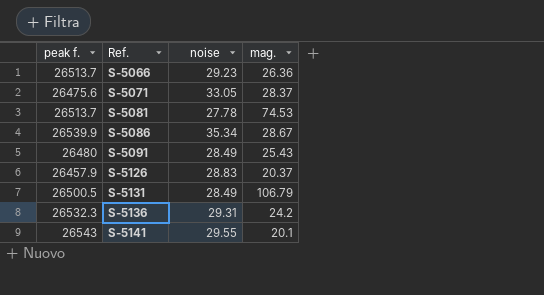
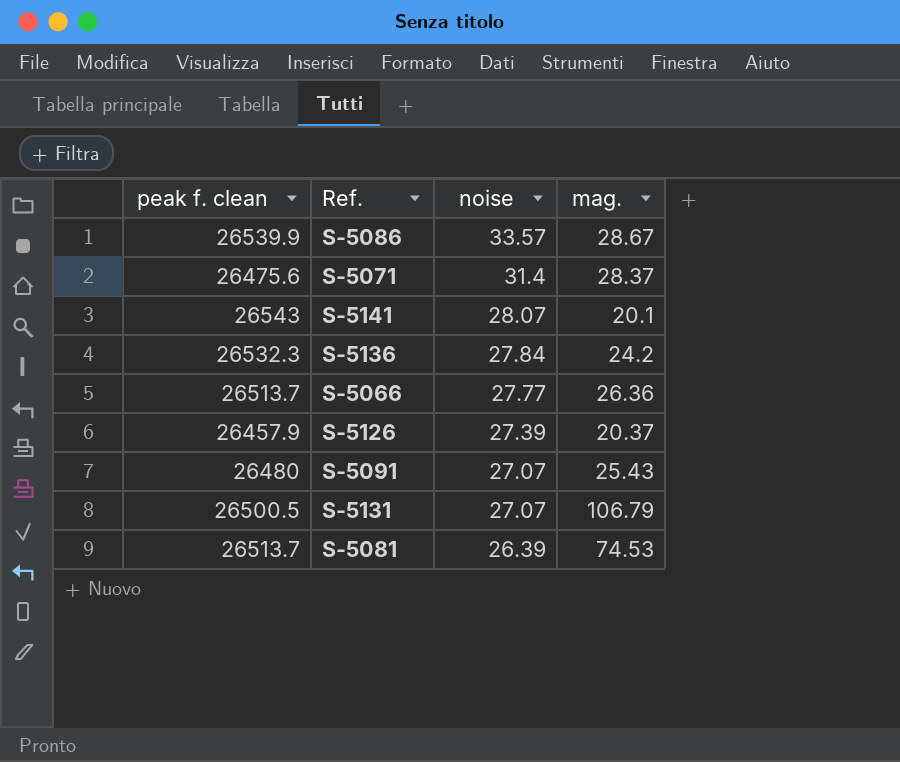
row order: Ref. ascending -> noise descending
column name: peak f. -> peak f. clean
S-5086 | noise: 35.34 -> 33.57
S-5071 | noise: 33.05 -> 31.4
S-5141 | noise: 29.55 -> 28.07
S-5136 | noise: 29.31 -> 27.84
S-5066 | noise: 29.23 -> 27.77
S-5126 | noise: 28.83 -> 27.39
S-5091 | noise: 28.49 -> 27.07
S-5131 | noise: 28.49 -> 27.07
S-5081 | noise: 27.78 -> 26.39

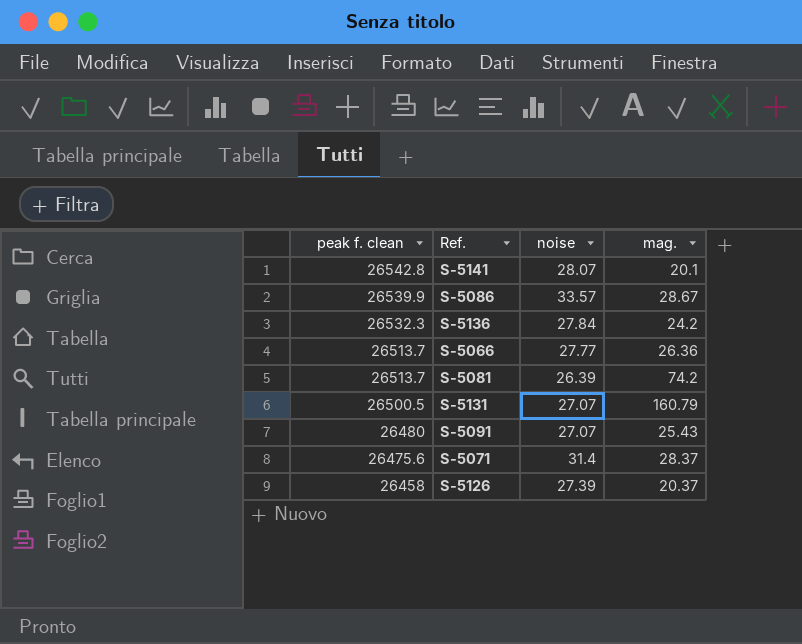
row order: noise descending -> peak f. clean descending
S-5141 | peak f. clean: 26543 -> 26542.8
S-5081 | mag.: 74.53 -> 74.2
S-5131 | mag.: 106.79 -> 160.79
S-5126 | peak f. clean: 26457.9 -> 26458

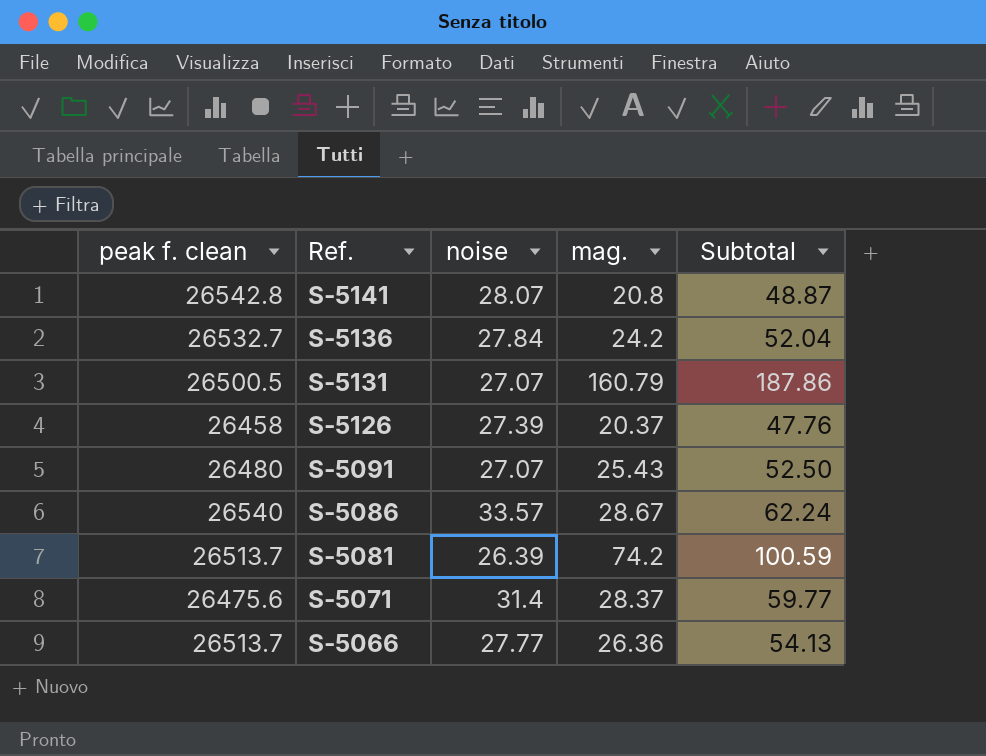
row order: peak f. clean descending -> Ref. descending
column Subtotal | formula: none -> [noise] + [mag.]
S-5141 | mag.: 20.1 -> 20.8
S-5136 | peak f. clean: 26532.3 -> 26532.7
S-5086 | peak f. clean: 26539.9 -> 26540

